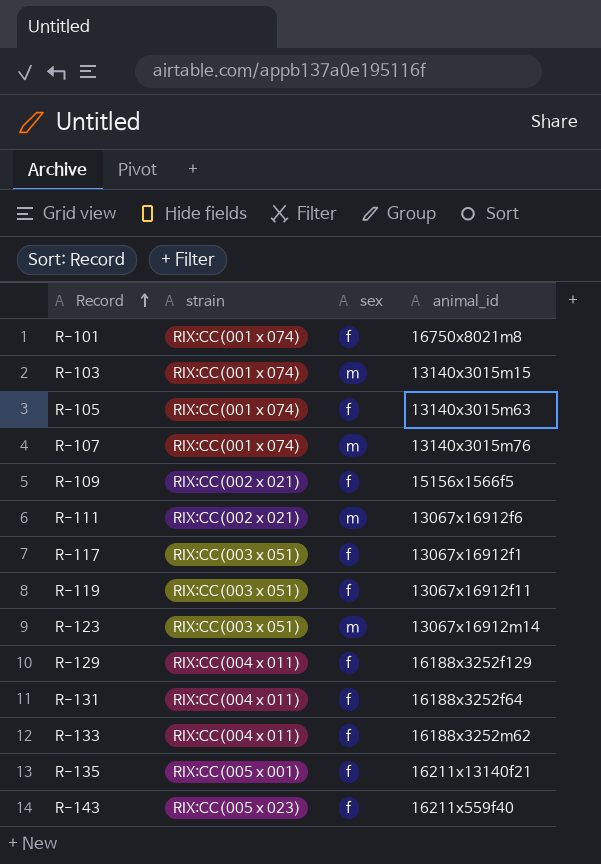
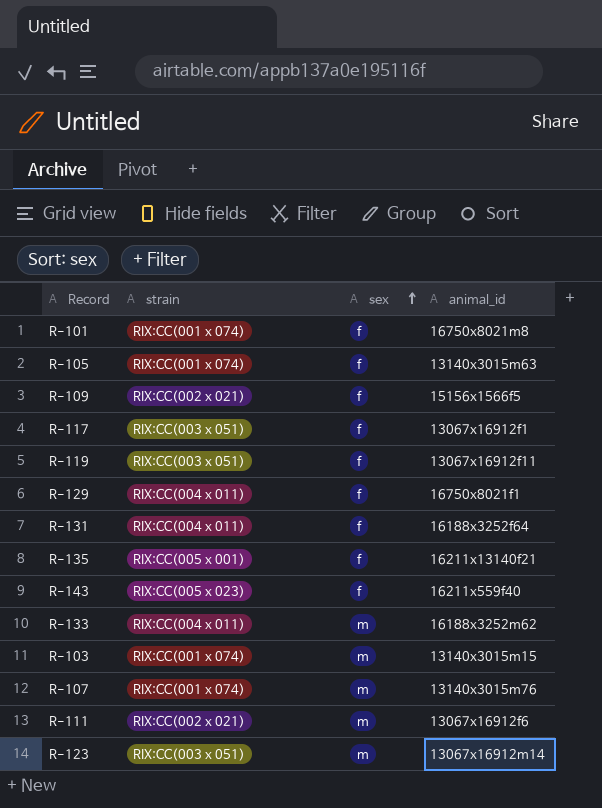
row order: Record ascending -> sex ascending
R-129 | animal_id: 16188x3252f129 -> 16750x8021f1
R-133 | sex: f -> m

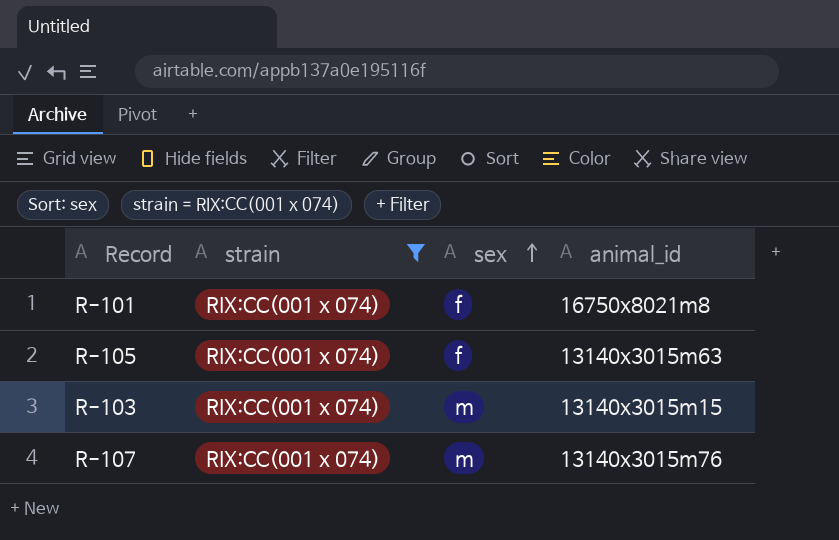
filter: none -> strain = RIX:CC(001 x 074)

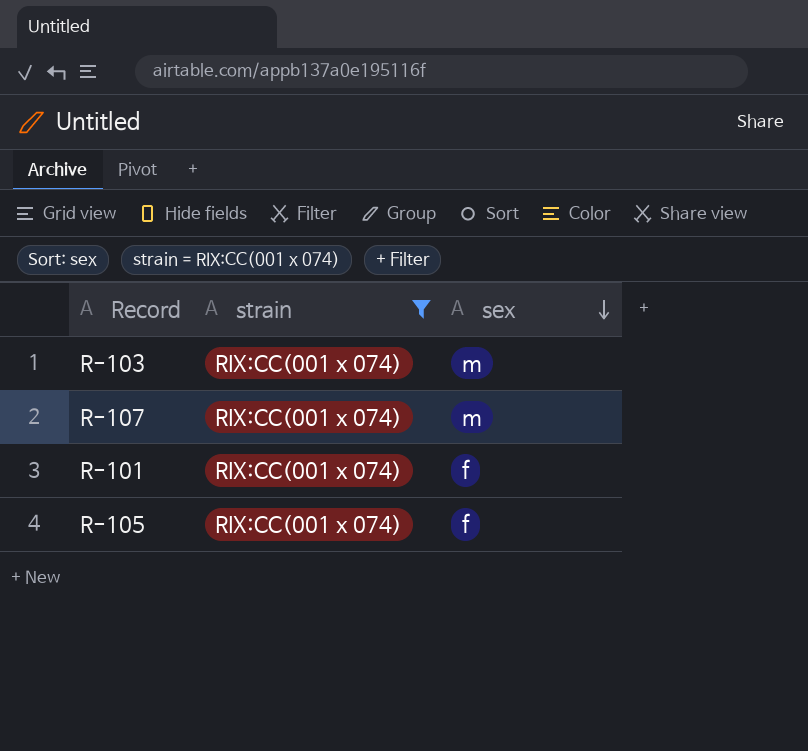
row order: sex ascending -> sex descending
column animal_id | position: 4 -> none

